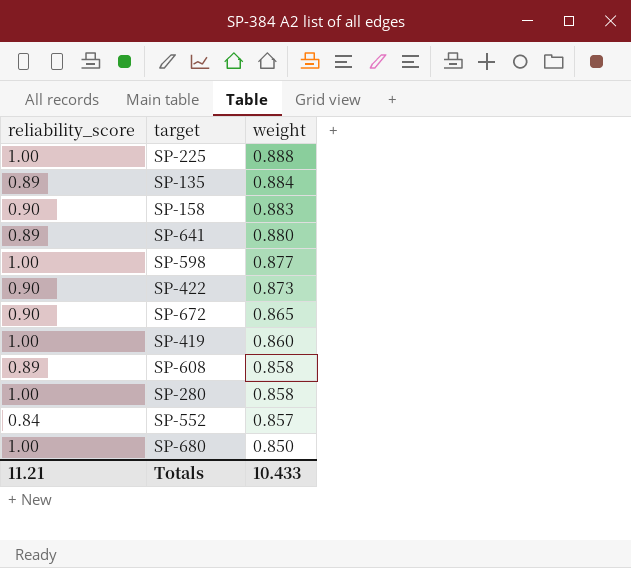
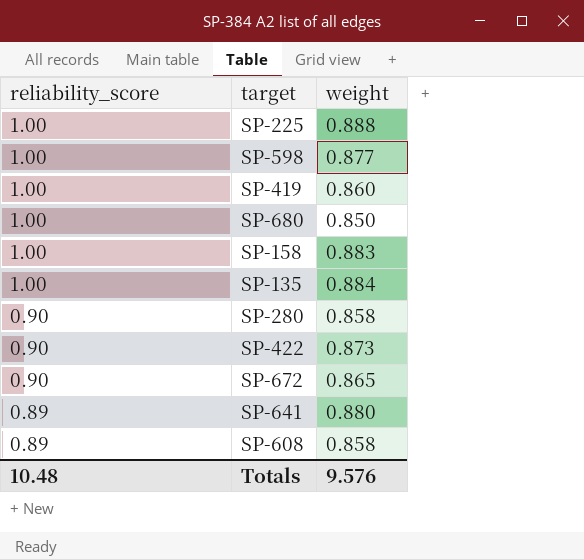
row order: weight descending -> reliability_score descending
row SP-552: 0.84 | 0.857 -> none
SP-158 | reliability_score: 0.90 -> 1.00
SP-135 | reliability_score: 0.89 -> 1.00
SP-280 | reliability_score: 1.00 -> 0.90
Totals | reliability_score: 11.21 -> 10.48
Totals | weight: 10.433 -> 9.576

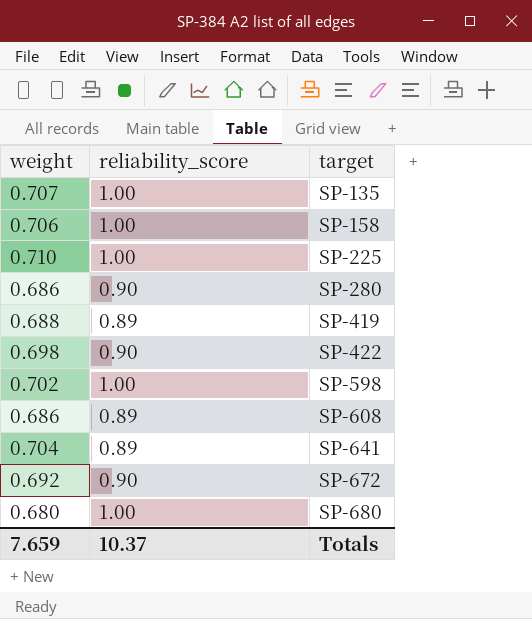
row order: reliability_score descending -> target ascending
column weight | position: 3 -> 1
SP-135 | weight: 0.884 -> 0.707
SP-158 | weight: 0.883 -> 0.706
SP-225 | weight: 0.888 -> 0.710
SP-280 | weight: 0.858 -> 0.686
SP-419 | weight: 0.860 -> 0.688
SP-419 | reliability_score: 1.00 -> 0.89
SP-422 | weight: 0.873 -> 0.698
SP-598 | weight: 0.877 -> 0.702
SP-608 | weight: 0.858 -> 0.686
SP-641 | weight: 0.880 -> 0.704
SP-672 | weight: 0.865 -> 0.692
SP-680 | weight: 0.850 -> 0.680
Totals | weight: 9.576 -> 7.659
Totals | reliability_score: 10.48 -> 10.37

